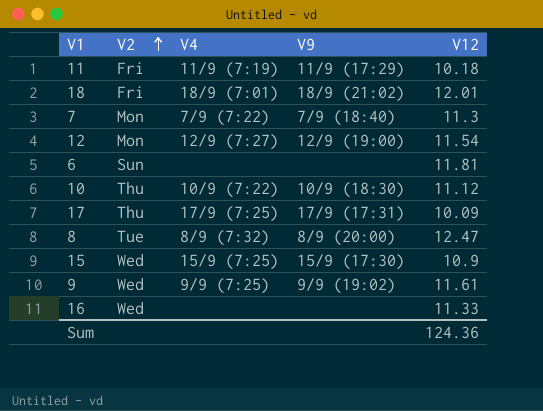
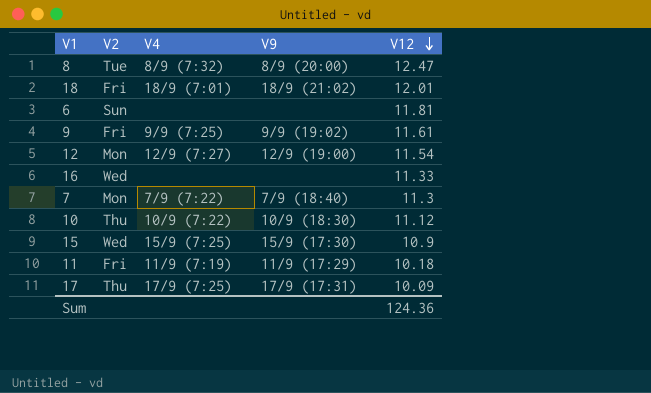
row order: V2 ascending -> V12 descending
9 | V2: Wed -> Fri

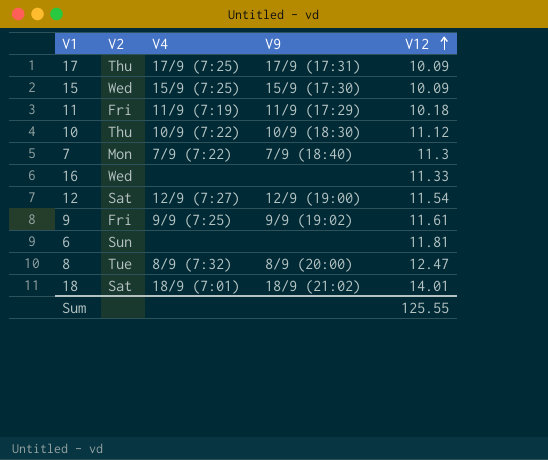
row order: V12 descending -> V12 ascending
15 | V12: 10.9 -> 10.09
12 | V2: Mon -> Sat
18 | V2: Fri -> Sat
18 | V12: 12.01 -> 14.01
Sum | V12: 124.36 -> 125.55

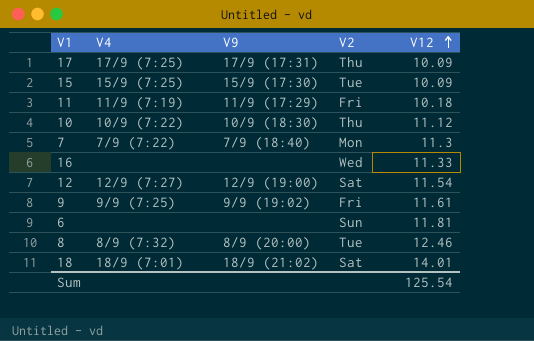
column V2 | position: 2 -> 4
15 | V2: Wed -> Tue
8 | V12: 12.47 -> 12.46
Sum | V12: 125.55 -> 125.54

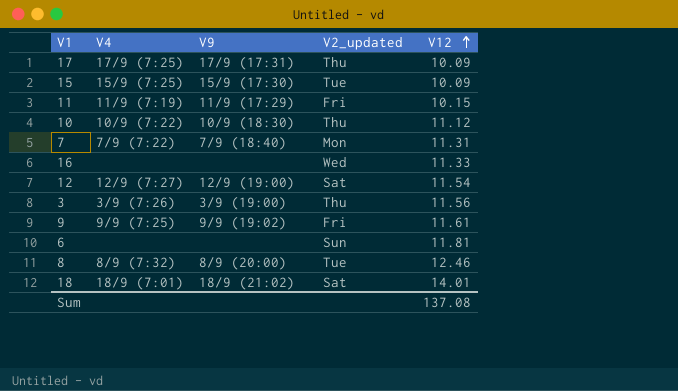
column name: V2 -> V2_updated
11 | V12: 10.18 -> 10.15
7 | V12: 11.3 -> 11.31
row 3: none -> 3/9 (7:26) | 3/9 (19:00) | Thu | 11.56
Sum | V12: 125.54 -> 137.08

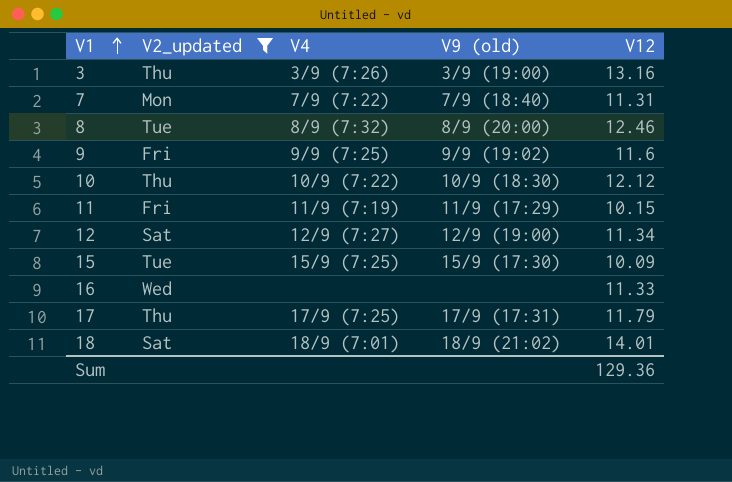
filter: none -> V2_updated != Sun
row order: V12 ascending -> V1 ascending
column V2_updated | position: 4 -> 2
column name: V9 -> V9 (old)
3 | V12: 11.56 -> 13.16
9 | V12: 11.61 -> 11.6
10 | V12: 11.12 -> 12.12
12 | V12: 11.54 -> 11.34
17 | V12: 10.09 -> 11.79
Sum | V12: 137.08 -> 129.36

